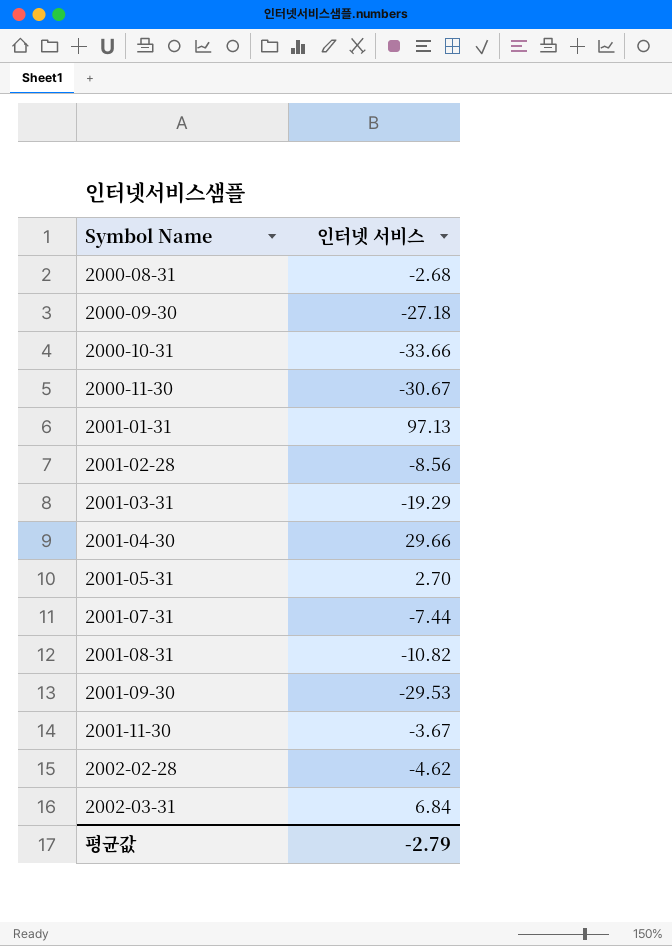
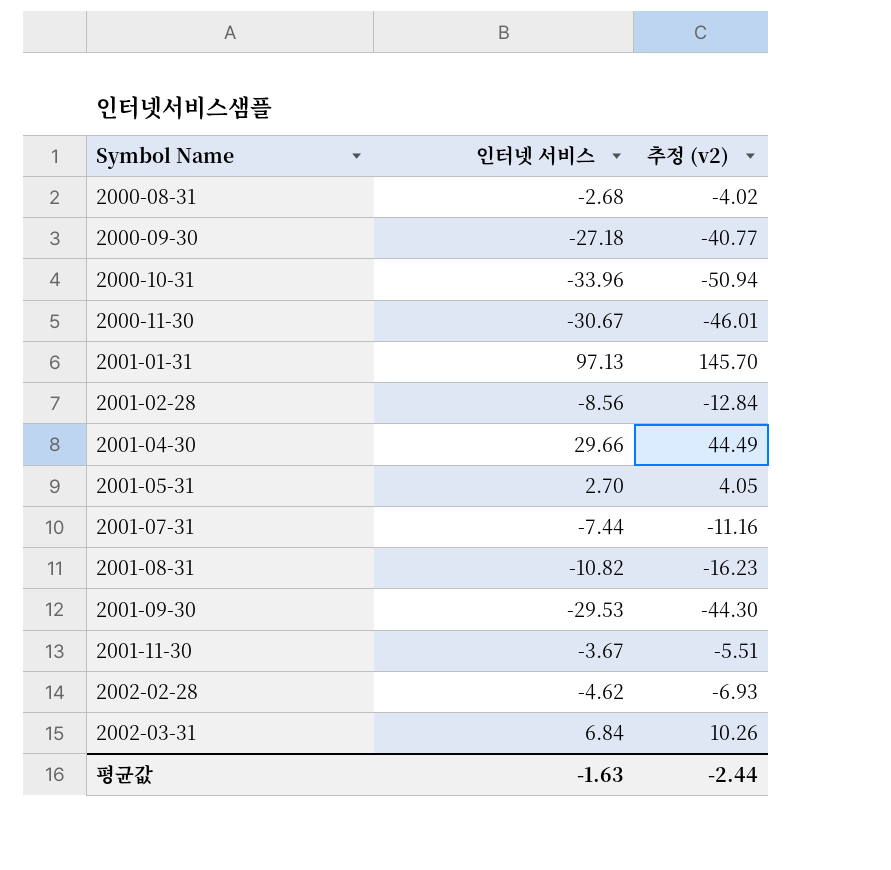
column 추정 (v2) | formula: none -> [인터넷 서비스] * 1.5
row 2001-03-31: -19.29 -> none
2000-10-31 | 인터넷 서비스: -33.66 -> -33.96
평균값 | 인터넷 서비스: -2.79 -> -1.63

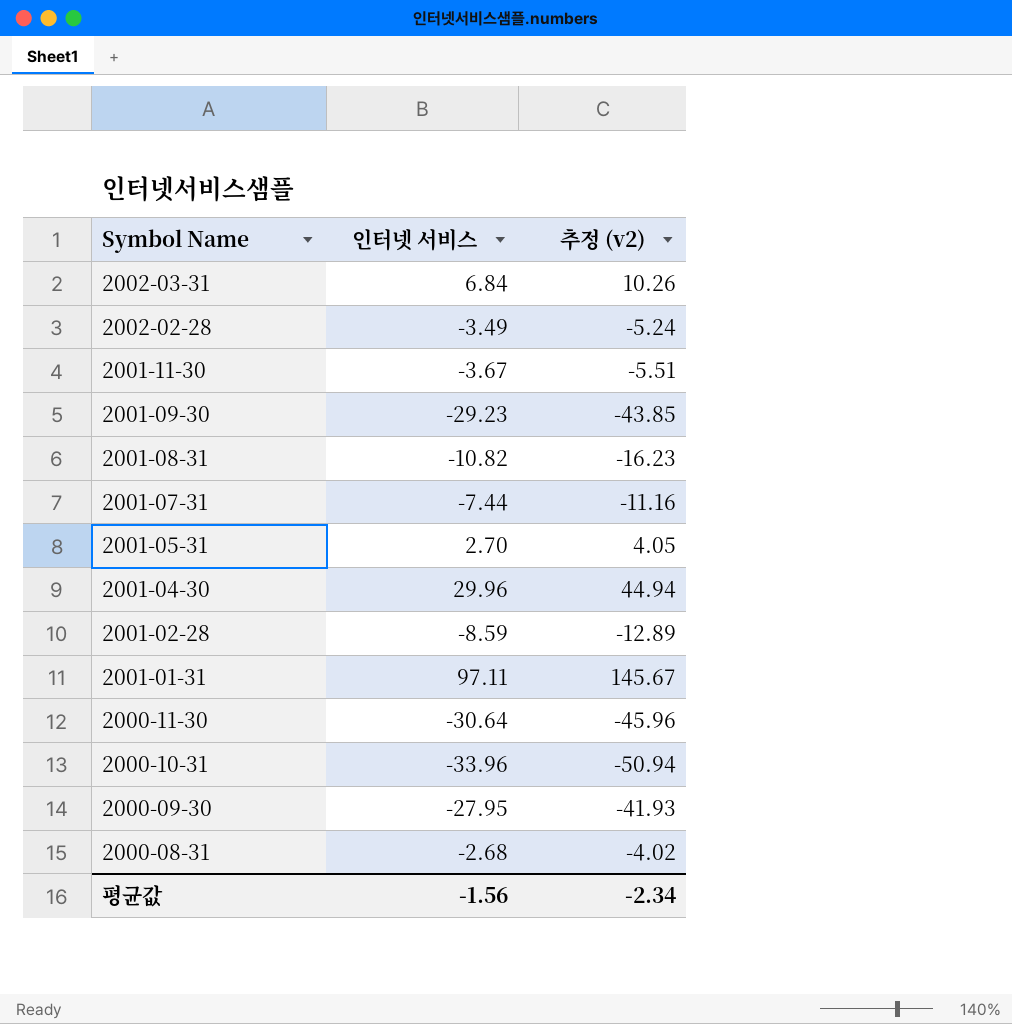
row order: Symbol Name ascending -> Symbol Name descending
2002-02-28 | 인터넷 서비스: -4.62 -> -3.49
2002-02-28 | 추정 (v2): -6.93 -> -5.24
2001-09-30 | 인터넷 서비스: -29.53 -> -29.23
2001-09-30 | 추정 (v2): -44.30 -> -43.85
2001-04-30 | 인터넷 서비스: 29.66 -> 29.96
2001-04-30 | 추정 (v2): 44.49 -> 44.94
2001-02-28 | 인터넷 서비스: -8.56 -> -8.59
2001-02-28 | 추정 (v2): -12.84 -> -12.89
2001-01-31 | 인터넷 서비스: 97.13 -> 97.11
2001-01-31 | 추정 (v2): 145.70 -> 145.67
2000-11-30 | 인터넷 서비스: -30.67 -> -30.64
2000-11-30 | 추정 (v2): -46.01 -> -45.96
2000-09-30 | 인터넷 서비스: -27.18 -> -27.95
2000-09-30 | 추정 (v2): -40.77 -> -41.93
평균값 | 인터넷 서비스: -1.63 -> -1.56
평균값 | 추정 (v2): -2.44 -> -2.34

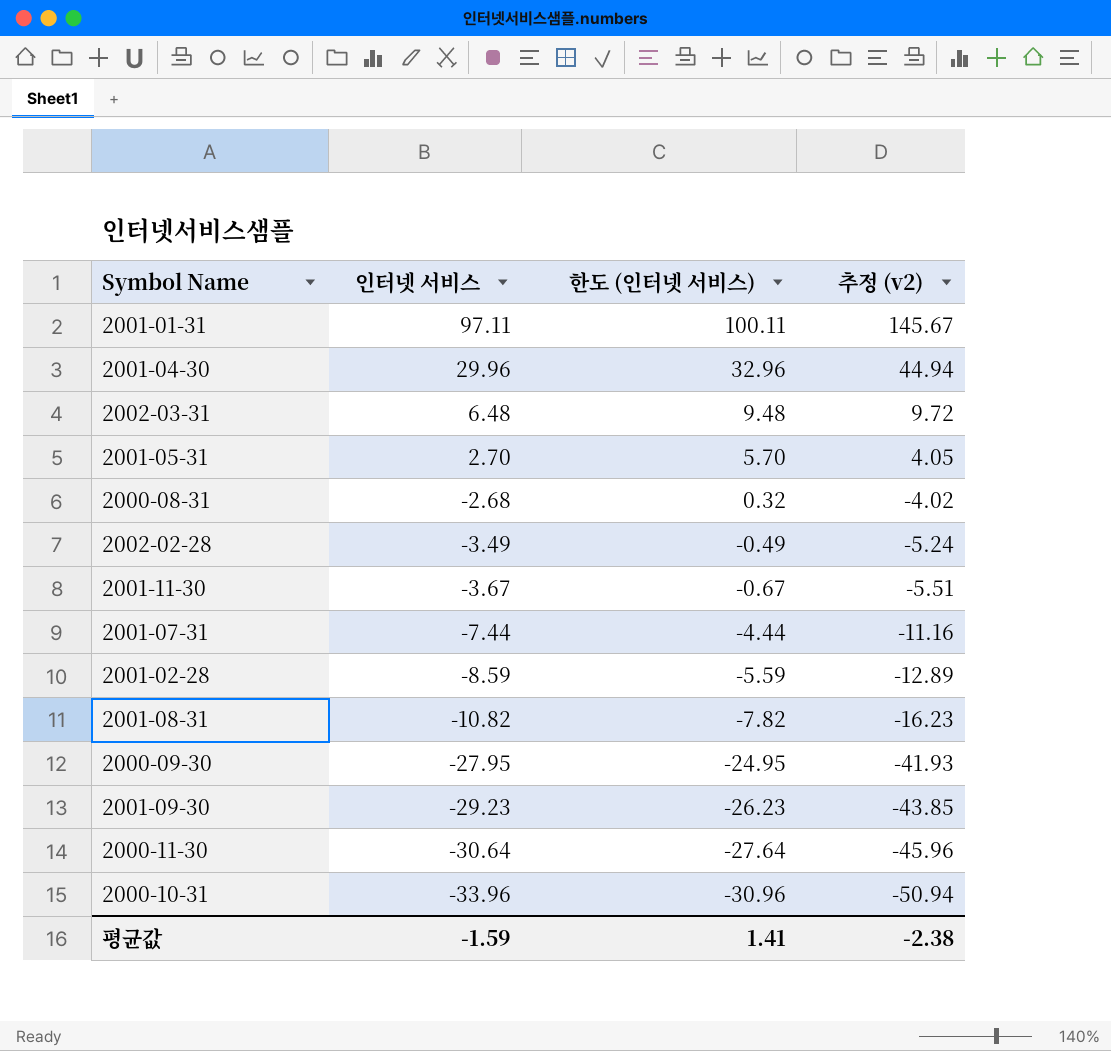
row order: Symbol Name descending -> 인터넷 서비스 descending
column 한도 (인터넷 서비스) | formula: none -> [인터넷 서비스] + 3
2002-03-31 | 인터넷 서비스: 6.84 -> 6.48
2002-03-31 | 추정 (v2): 10.26 -> 9.72
평균값 | 인터넷 서비스: -1.56 -> -1.59
평균값 | 추정 (v2): -2.34 -> -2.38

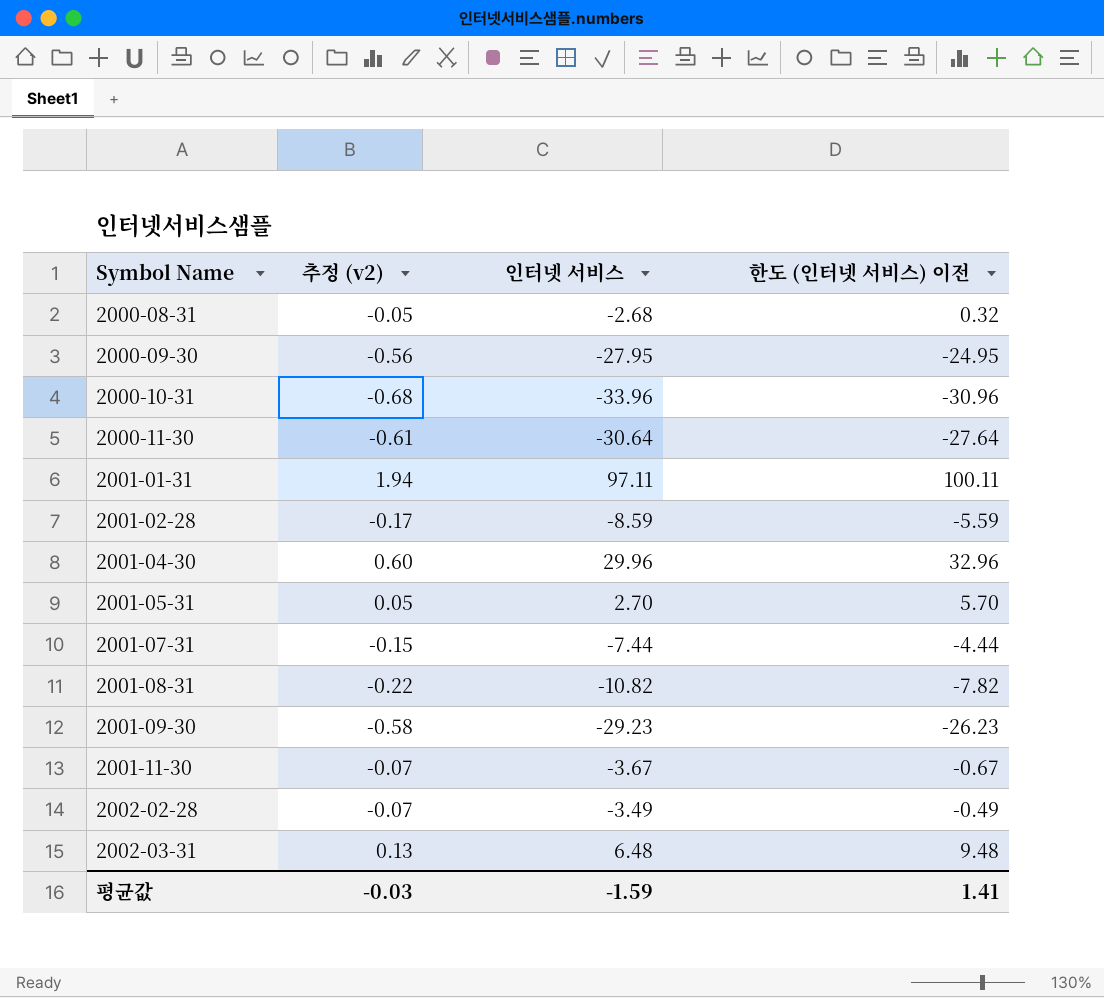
row order: 인터넷 서비스 descending -> Symbol Name ascending
column 추정 (v2) | formula: [인터넷 서비스] * 1.5 -> [인터넷 서비스] * 0.02
column 추정 (v2) | position: 4 -> 2
column name: 한도 (인터넷 서비스) -> 한도 (인터넷 서비스) 이전
평균값 | 추정 (v2): -2.38 -> -0.03

